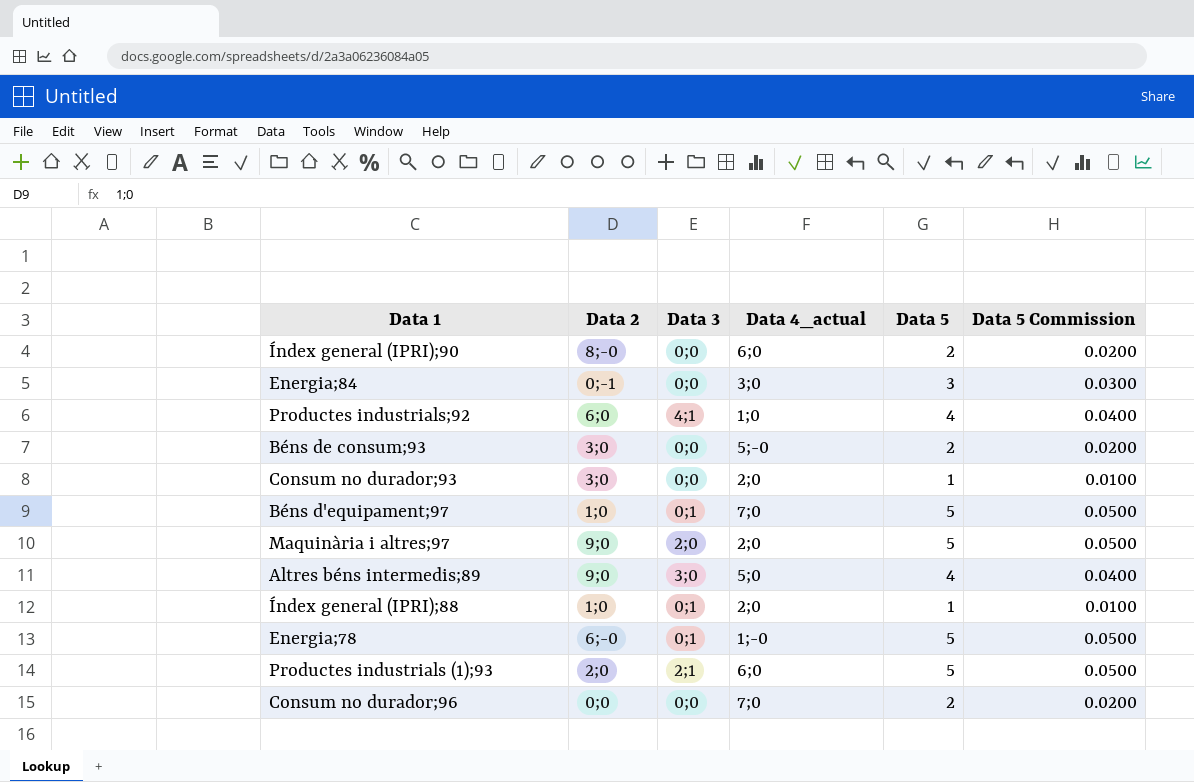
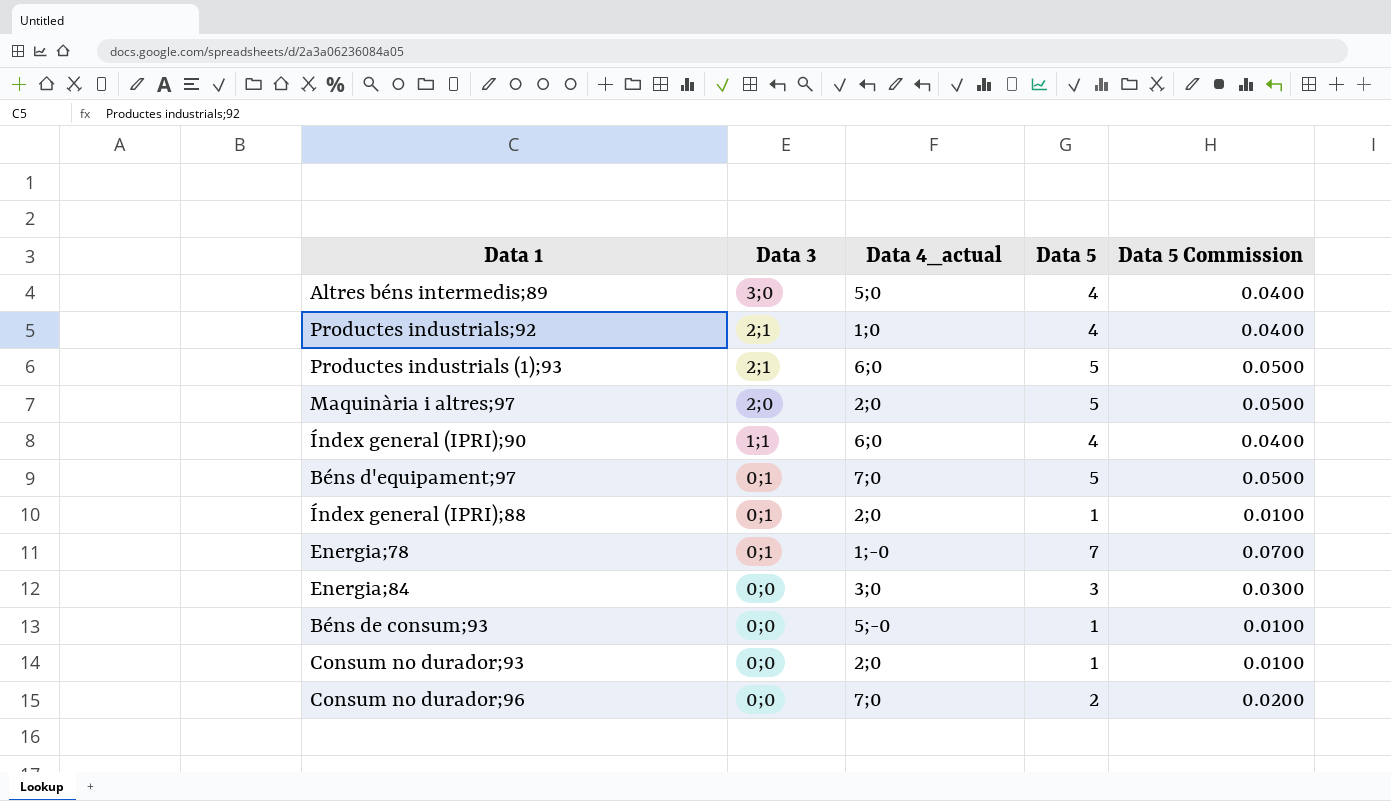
row order: none -> Data 3 descending
column Data 2 | position: 2 -> none
Productes industrials;92 | Data 3: 4;1 -> 2;1
Índex general (IPRI);90 | Data 3: 0;0 -> 1;1
Índex general (IPRI);90 | Data 5: 2 -> 4
Índex general (IPRI);90 | Data 5 Commission: 0.0200 -> 0.0400
Energia;78 | Data 5: 5 -> 7
Energia;78 | Data 5 Commission: 0.0500 -> 0.0700
Béns de consum;93 | Data 5: 2 -> 1
Béns de consum;93 | Data 5 Commission: 0.0200 -> 0.0100

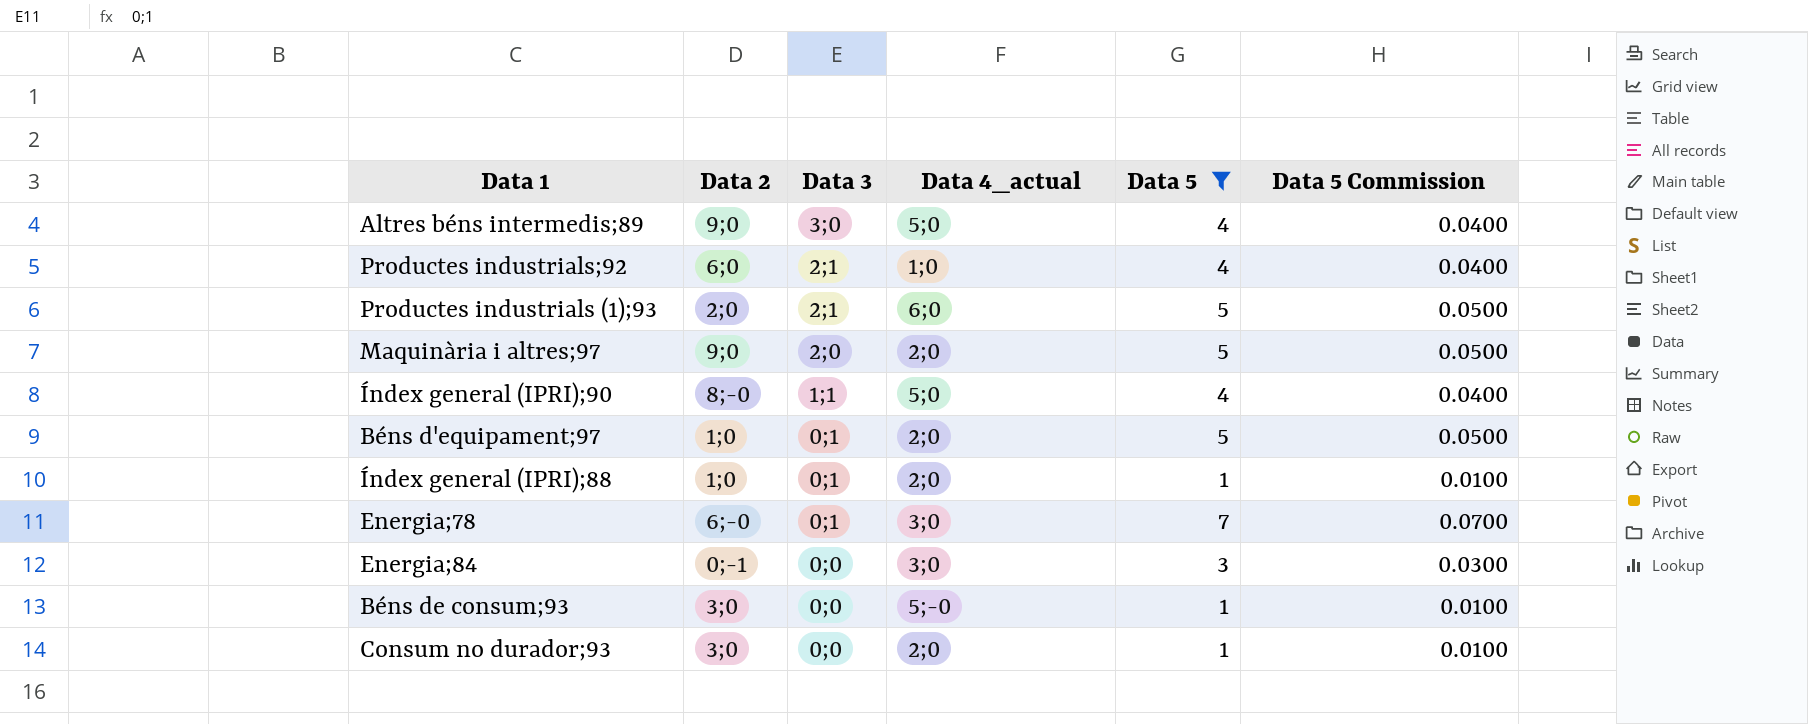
filter: none -> Data 5 != 2
column Data 2 | position: none -> 2
Índex general (IPRI);90 | Data 4_actual: 6;0 -> 5;0
Béns d'equipament;97 | Data 4_actual: 7;0 -> 2;0
Energia;78 | Data 4_actual: 1;-0 -> 3;0

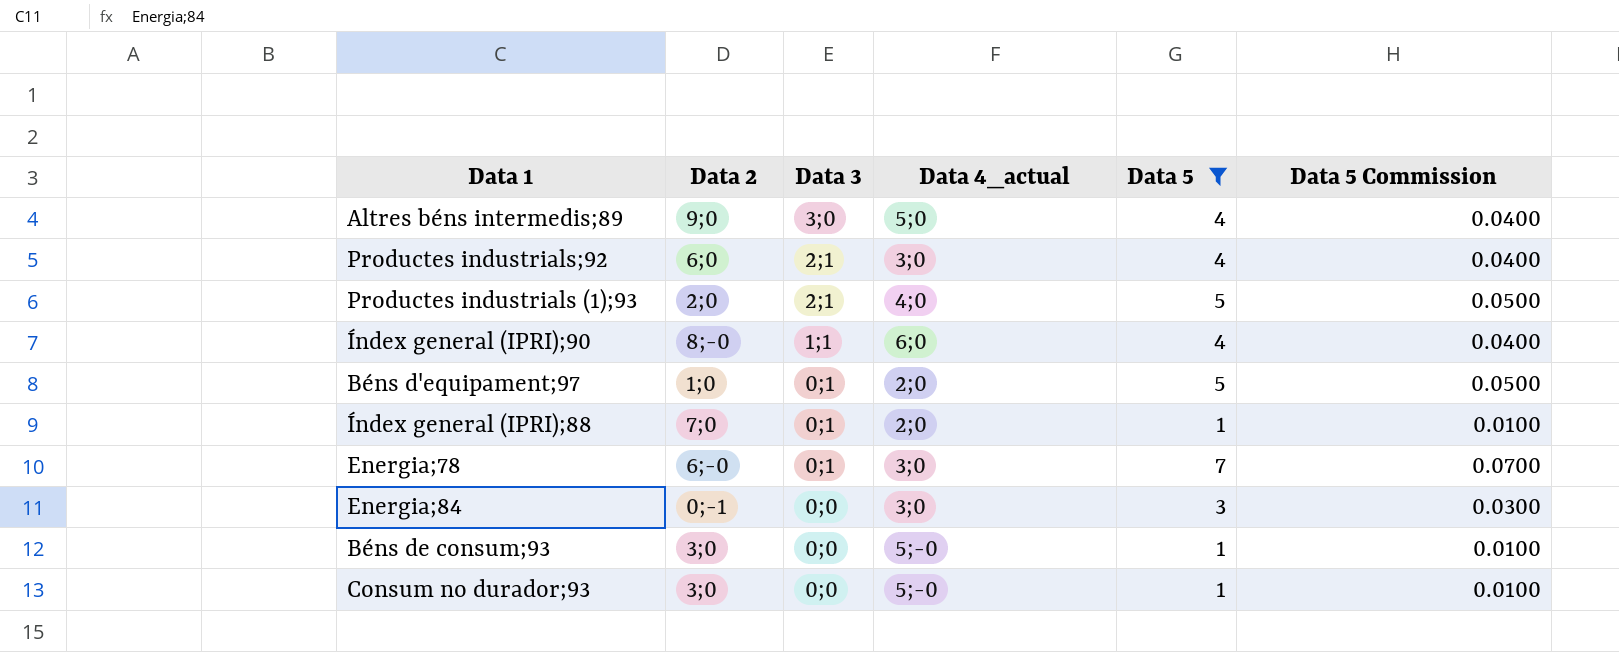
row Maquinària i altres;97: 9;0 | 2;0 | 2;0 | 5 | 0.0500 -> none
Productes industrials;92 | Data 4_actual: 1;0 -> 3;0
Productes industrials (1);93 | Data 4_actual: 6;0 -> 4;0
Índex general (IPRI);90 | Data 4_actual: 5;0 -> 6;0
Índex general (IPRI);88 | Data 2: 1;0 -> 7;0
Consum no durador;93 | Data 4_actual: 2;0 -> 5;-0

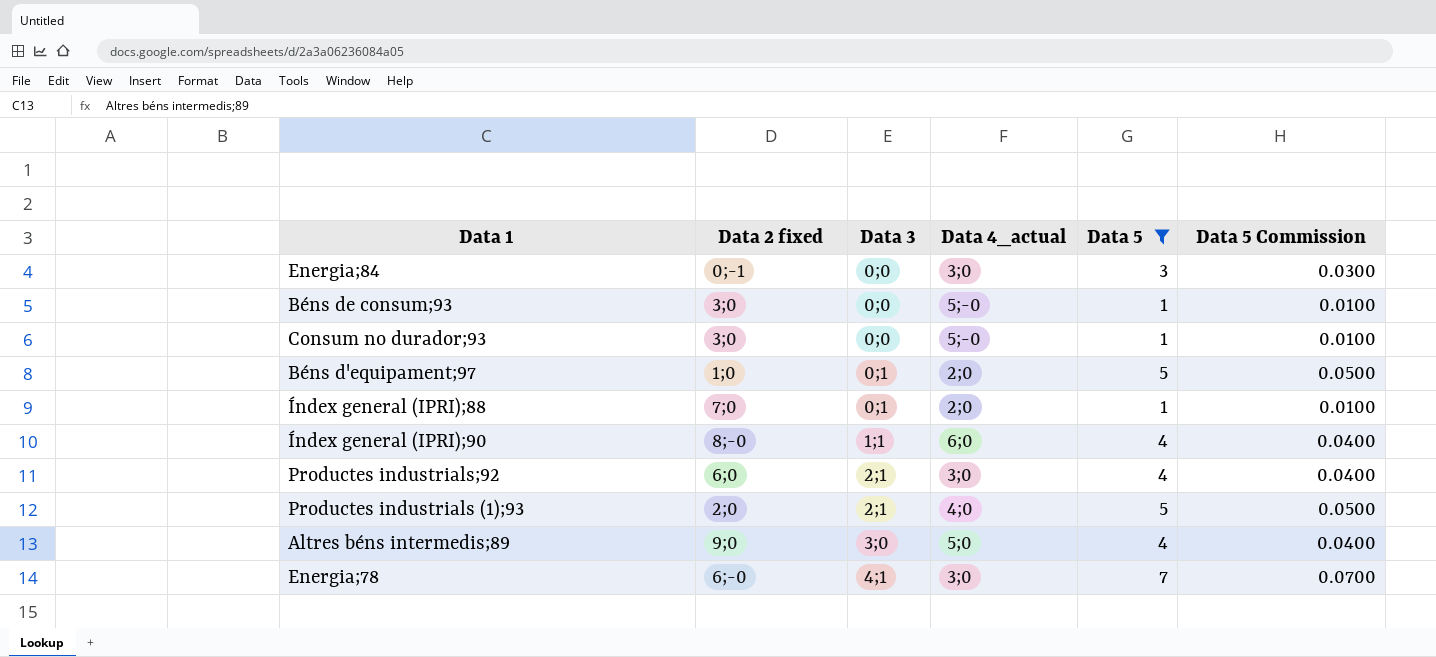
row order: Data 3 descending -> Data 3 ascending
column name: Data 2 -> Data 2 fixed
Energia;78 | Data 3: 0;1 -> 4;1

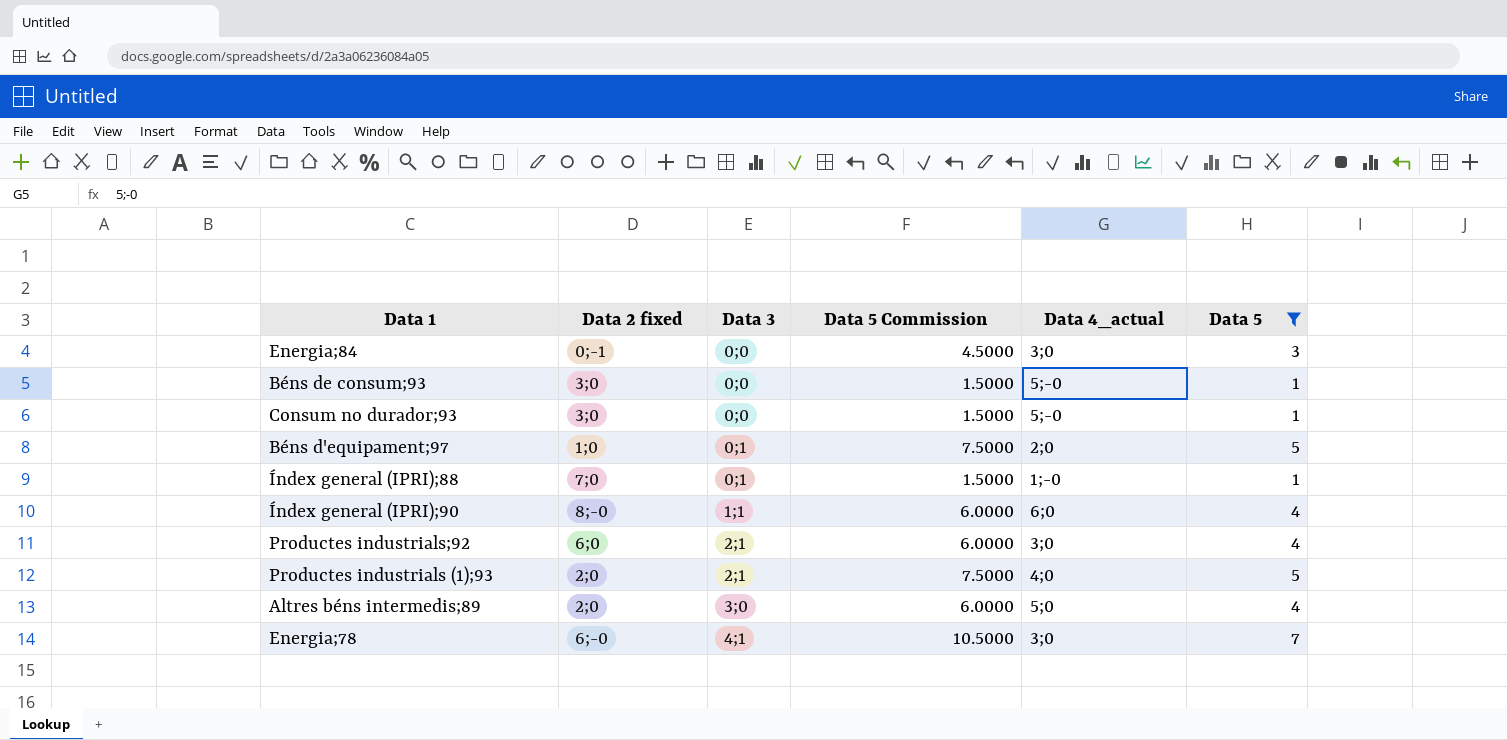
column Data 5 Commission | formula: [Data 5] * 0.01 -> [Data 5] * 1.5
column Data 5 Commission | position: 6 -> 4
Índex general (IPRI);88 | Data 4_actual: 2;0 -> 1;-0
Altres béns intermedis;89 | Data 2 fixed: 9;0 -> 2;0

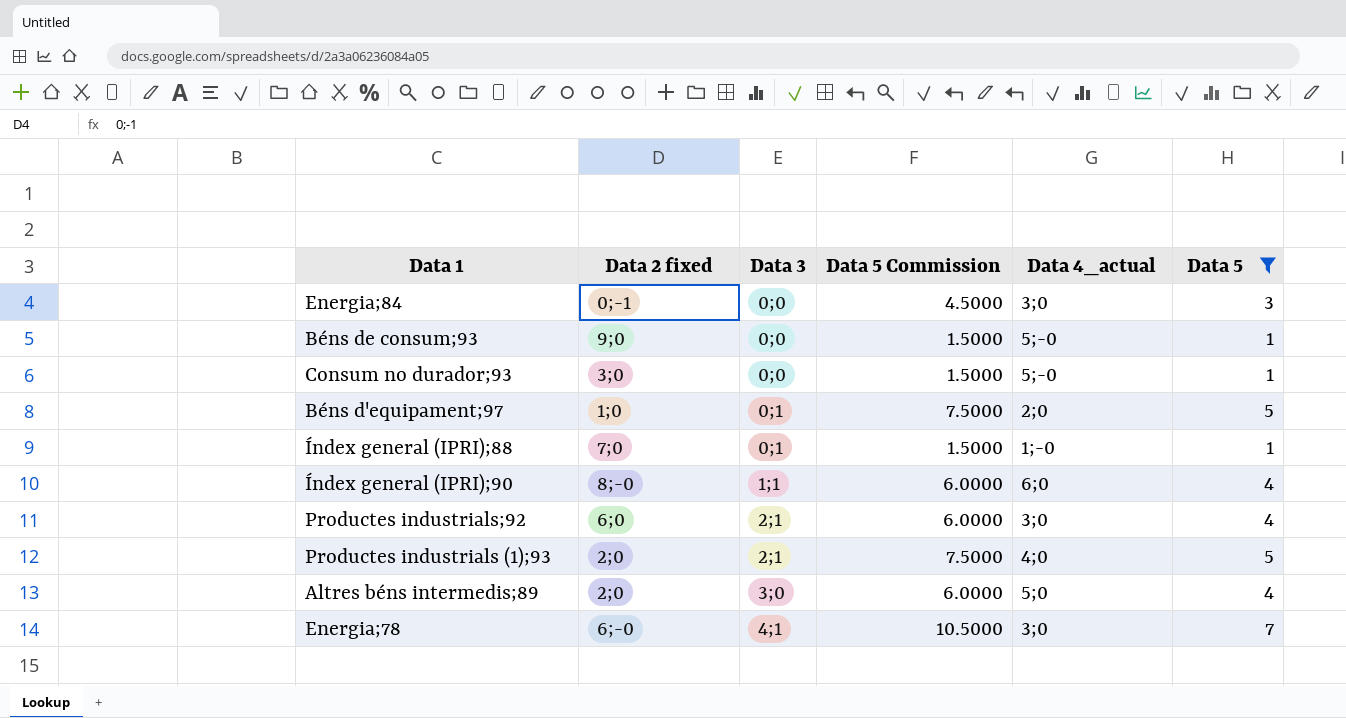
Béns de consum;93 | Data 2 fixed: 3;0 -> 9;0

